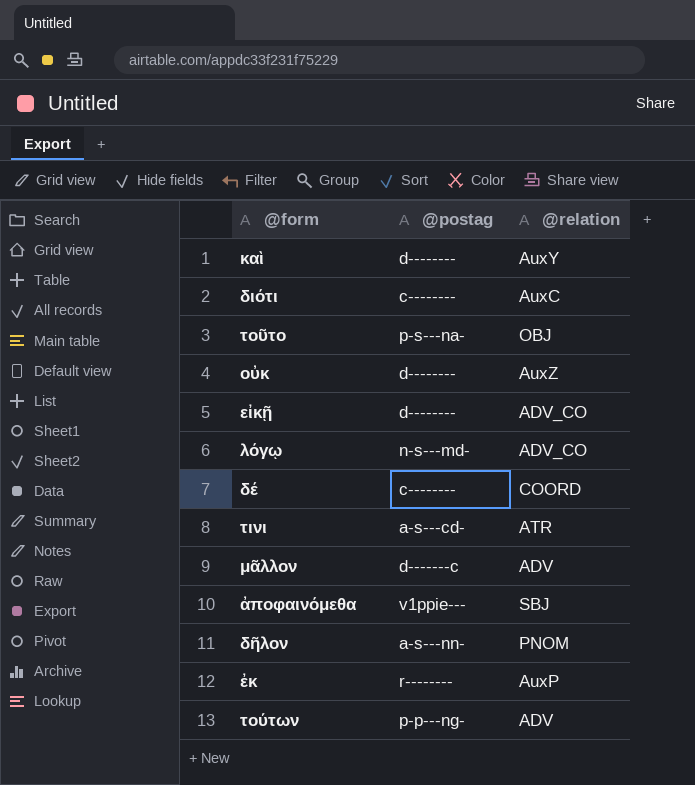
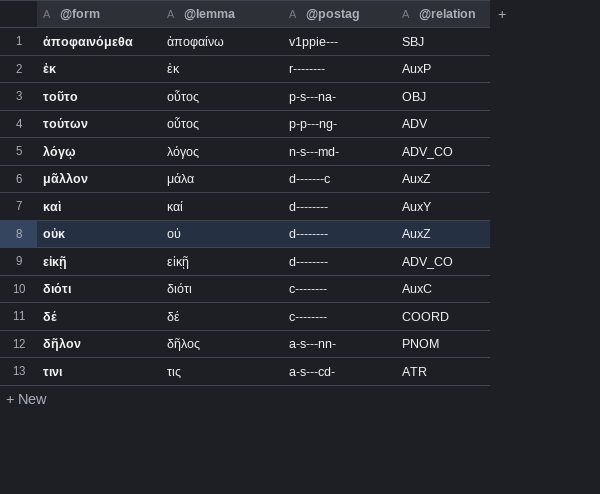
row order: none -> @postag descending
column @lemma | position: none -> 2
μᾶλλον | @relation: ADV -> AuxZ

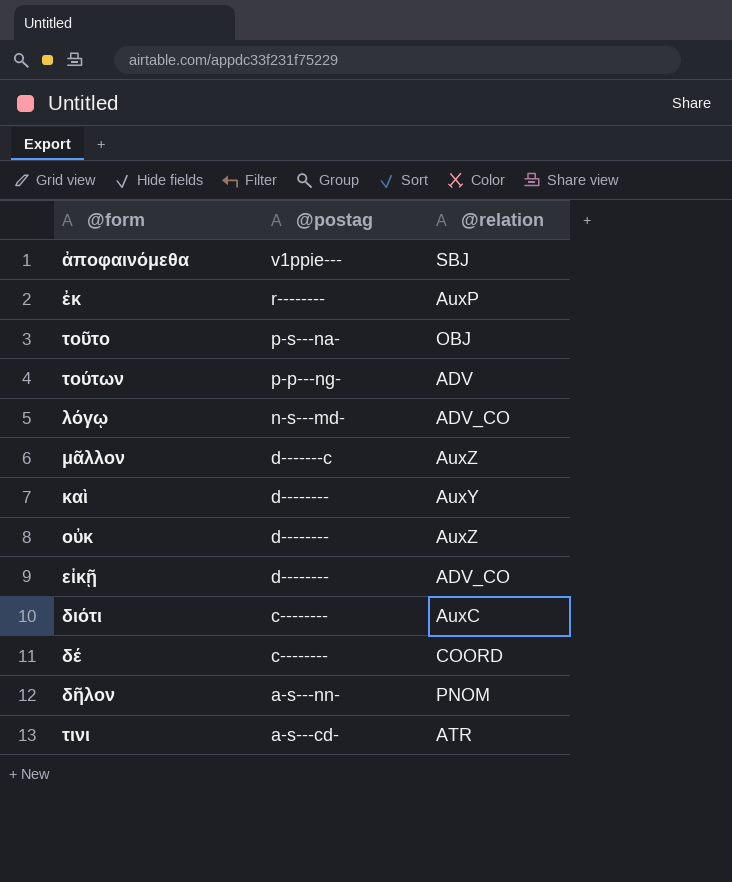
column @lemma | position: 2 -> none

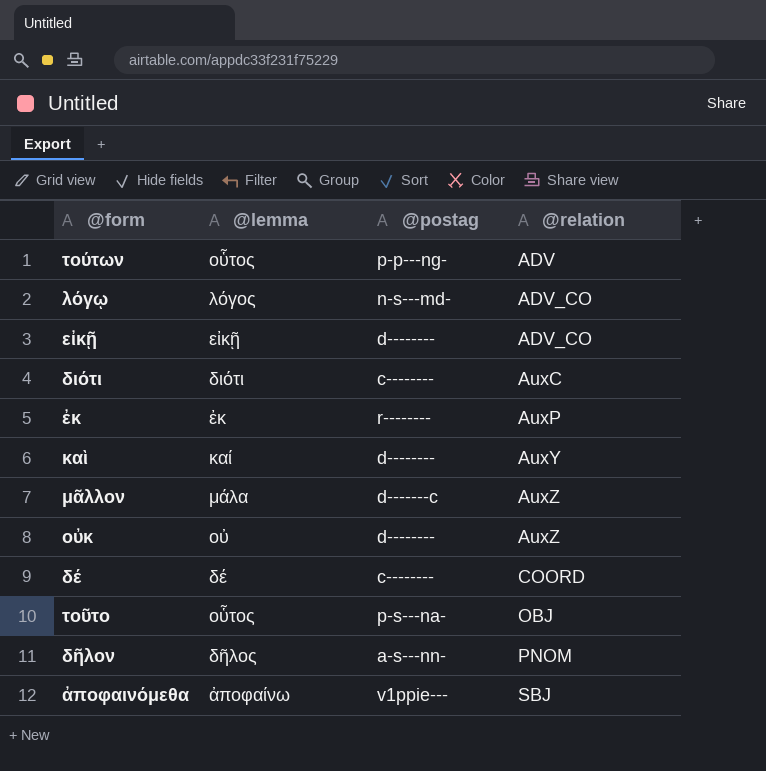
row order: @postag descending -> @relation ascending
column @lemma | position: none -> 2
row τινι: a-s---cd- | ATR -> none

